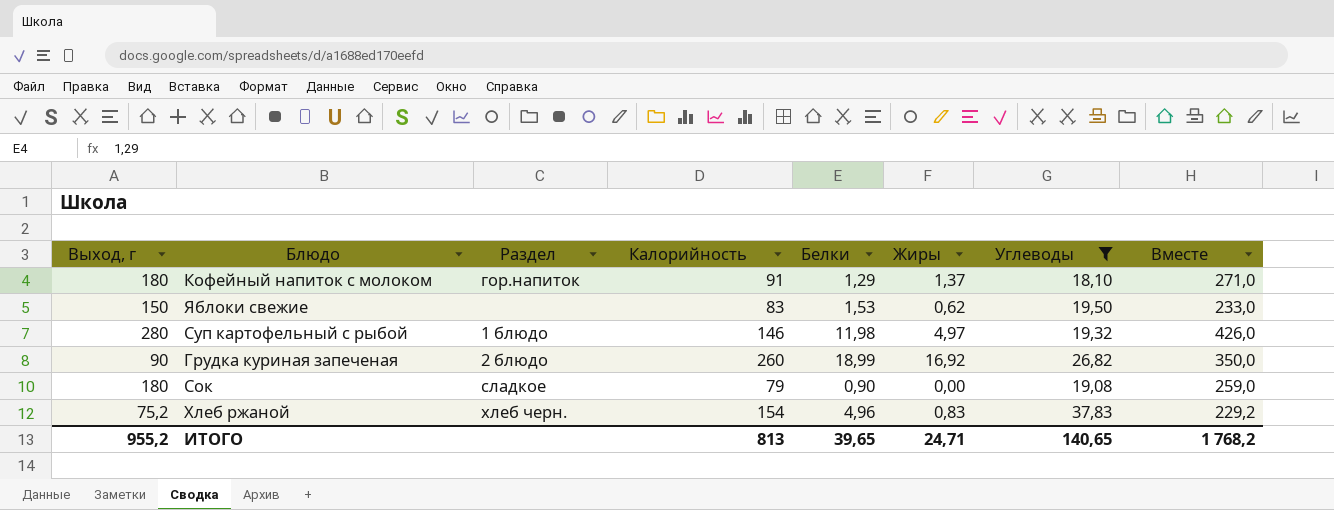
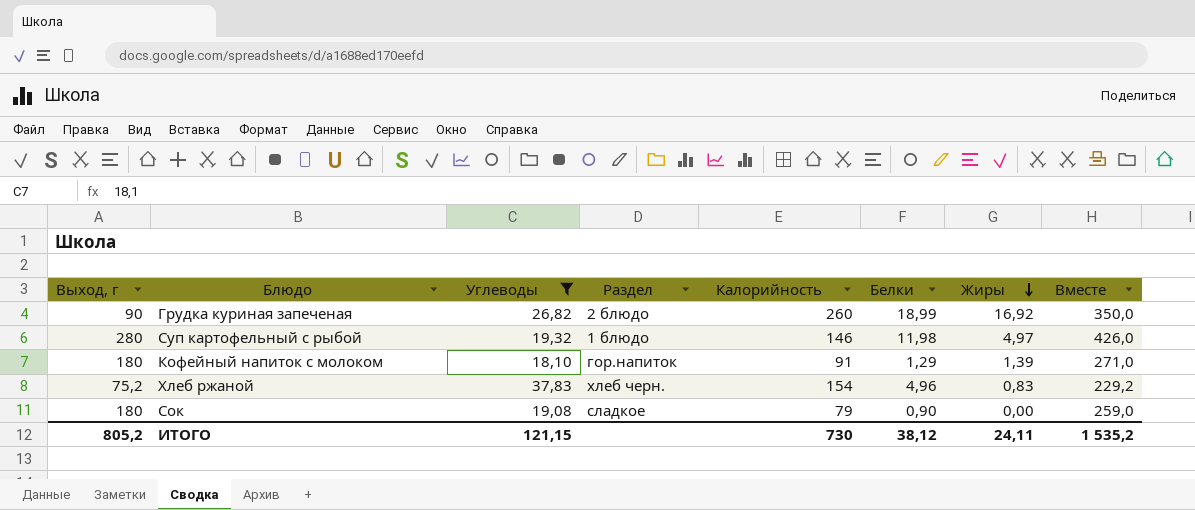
row order: none -> Жиры descending
column Углеводы | position: 7 -> 3
row Яблоки свежие: 150 | none | 83 | 1,53 | 0,62 | 19,50 | 233,0 -> none
Кофейный напиток с молоком | Жиры: 1,37 -> 1,39
ИТОГО | Выход, г: 955,2 -> 805,2
ИТОГО | Углеводы: 140,65 -> 121,15
ИТОГО | Калорийность: 813 -> 730
ИТОГО | Белки: 39,65 -> 38,12
ИТОГО | Жиры: 24,71 -> 24,11
ИТОГО | Вместе: 1 768,2 -> 1 535,2

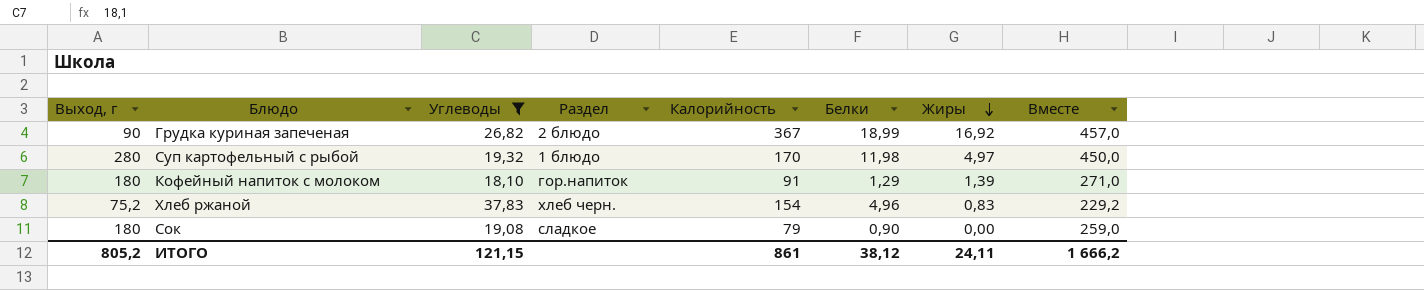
Грудка куриная запеченая | Калорийность: 260 -> 367
Грудка куриная запеченая | Вместе: 350,0 -> 457,0
Суп картофельный с рыбой | Калорийность: 146 -> 170
Суп картофельный с рыбой | Вместе: 426,0 -> 450,0
ИТОГО | Калорийность: 730 -> 861
ИТОГО | Вместе: 1 535,2 -> 1 666,2

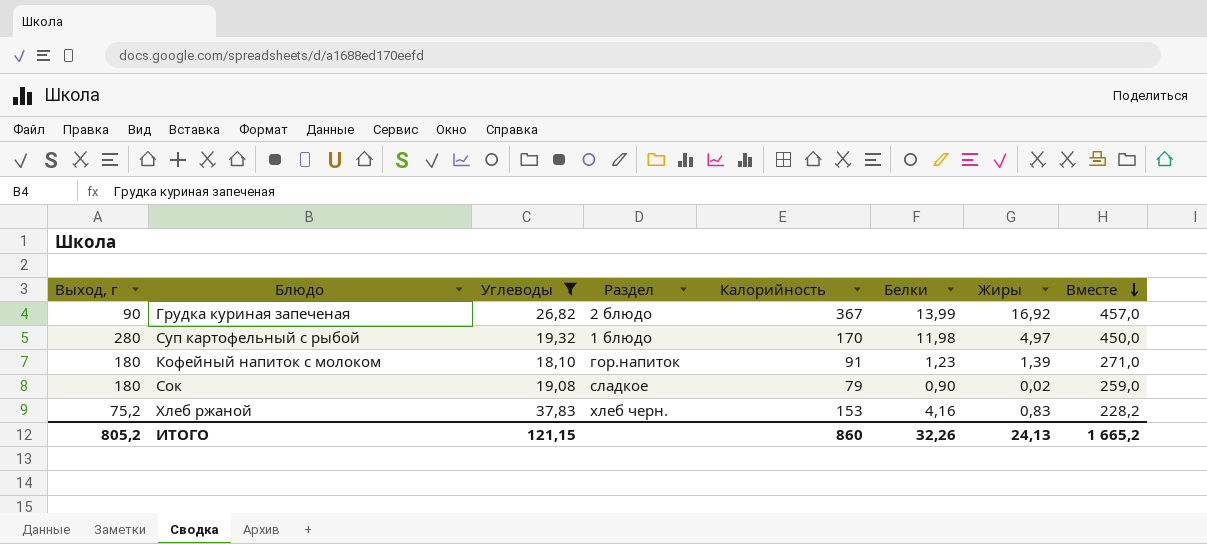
row order: Жиры descending -> Вместе descending
Грудка куриная запеченая | Белки: 18,99 -> 13,99
Кофейный напиток с молоком | Белки: 1,29 -> 1,23
Сок | Жиры: 0,00 -> 0,02
Хлеб ржаной | Калорийность: 154 -> 153
Хлеб ржаной | Белки: 4,96 -> 4,16
Хлеб ржаной | Вместе: 229,2 -> 228,2
ИТОГО | Калорийность: 861 -> 860
ИТОГО | Белки: 38,12 -> 32,26
ИТОГО | Жиры: 24,11 -> 24,13
ИТОГО | Вместе: 1 666,2 -> 1 665,2

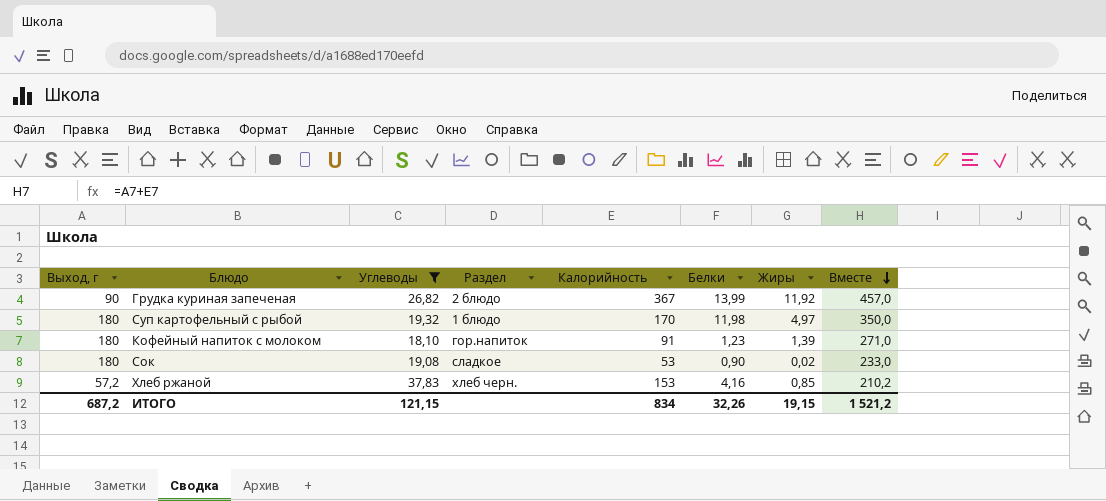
Грудка куриная запеченая | Жиры: 16,92 -> 11,92
Суп картофельный с рыбой | Выход, г: 280 -> 180
Суп картофельный с рыбой | Вместе: 450,0 -> 350,0
Сок | Калорийность: 79 -> 53
Сок | Вместе: 259,0 -> 233,0
Хлеб ржаной | Выход, г: 75,2 -> 57,2
Хлеб ржаной | Жиры: 0,83 -> 0,85
Хлеб ржаной | Вместе: 228,2 -> 210,2
ИТОГО | Выход, г: 805,2 -> 687,2
ИТОГО | Калорийность: 860 -> 834
ИТОГО | Жиры: 24,13 -> 19,15
ИТОГО | Вместе: 1 665,2 -> 1 521,2

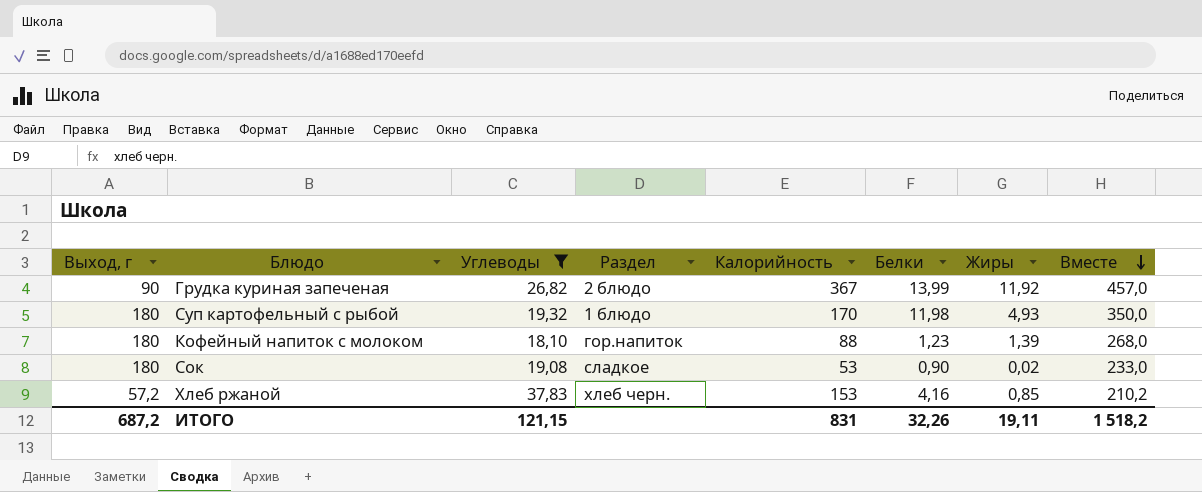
Суп картофельный с рыбой | Жиры: 4,97 -> 4,93
Кофейный напиток с молоком | Калорийность: 91 -> 88
Кофейный напиток с молоком | Вместе: 271,0 -> 268,0
ИТОГО | Калорийность: 834 -> 831
ИТОГО | Жиры: 19,15 -> 19,11
ИТОГО | Вместе: 1 521,2 -> 1 518,2

